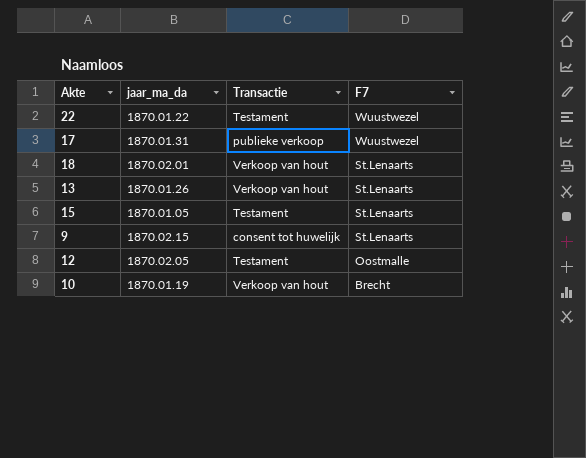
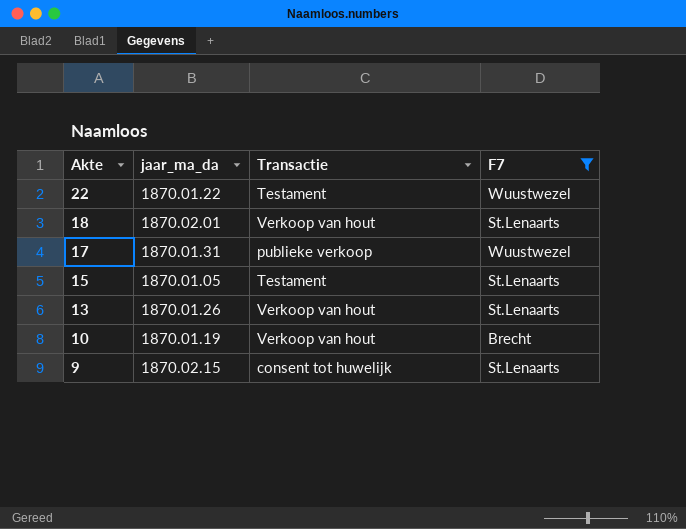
filter: none -> F7 != Oostmalle
row order: F7 descending -> Akte descending

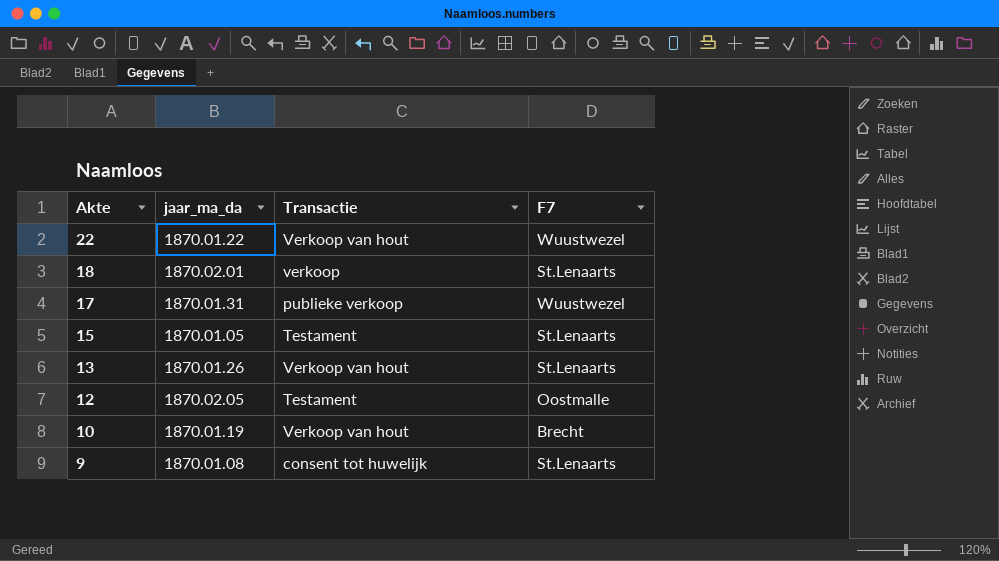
filter: F7 != Oostmalle -> none
22 | Transactie: Testament -> Verkoop van hout
18 | Transactie: Verkoop van hout -> verkoop
9 | jaar_ma_da: 1870.02.15 -> 1870.01.08

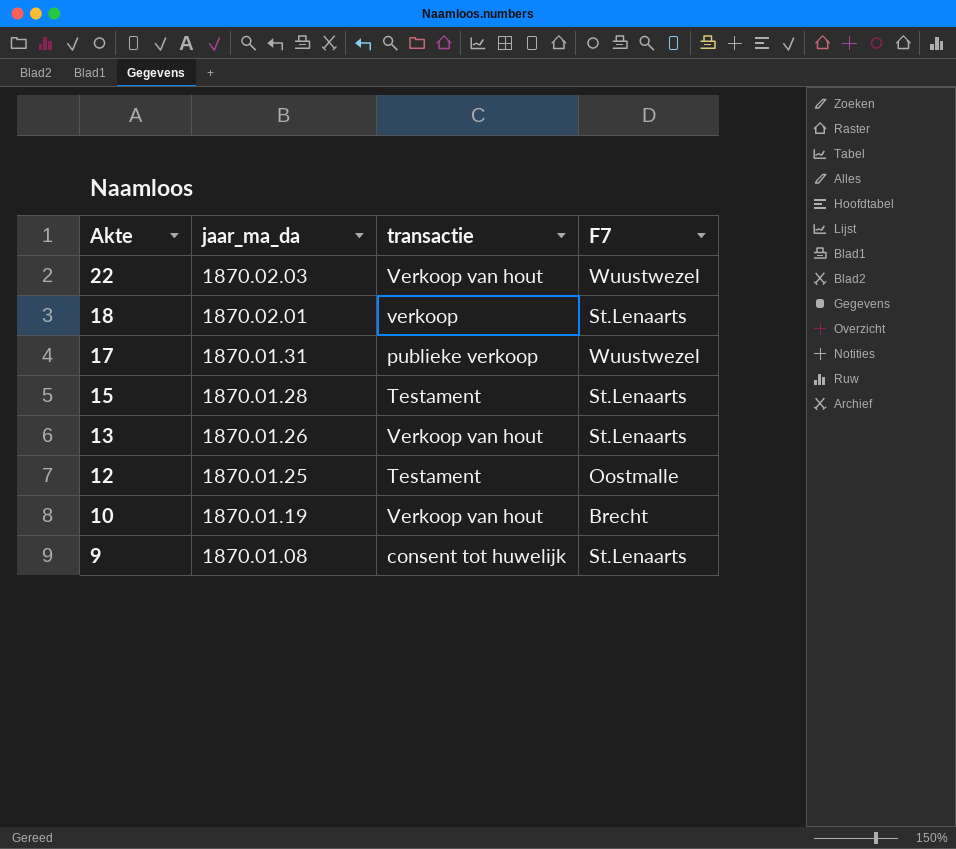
column name: Transactie -> transactie
22 | jaar_ma_da: 1870.01.22 -> 1870.02.03
15 | jaar_ma_da: 1870.01.05 -> 1870.01.28
12 | jaar_ma_da: 1870.02.05 -> 1870.01.25

